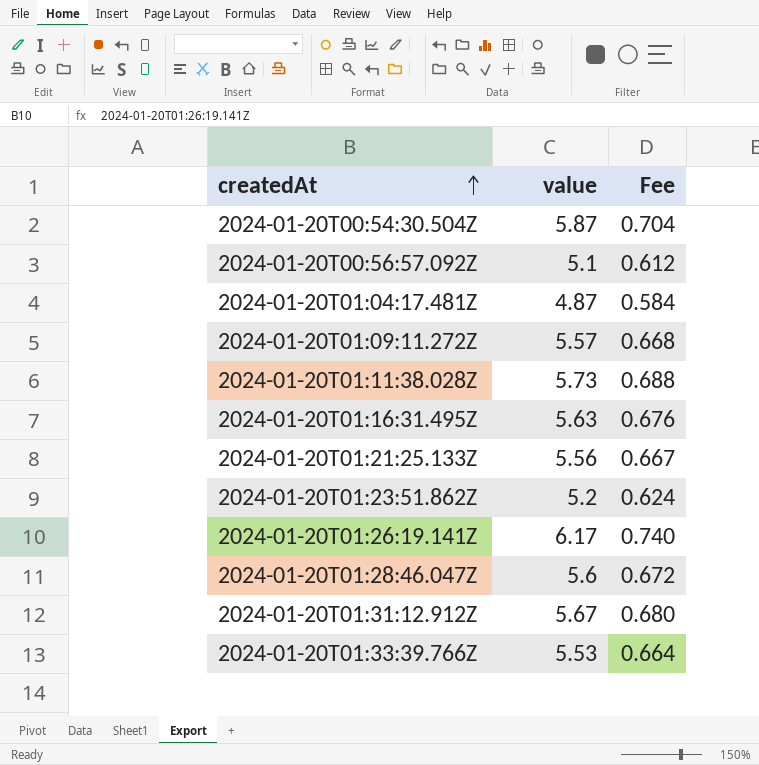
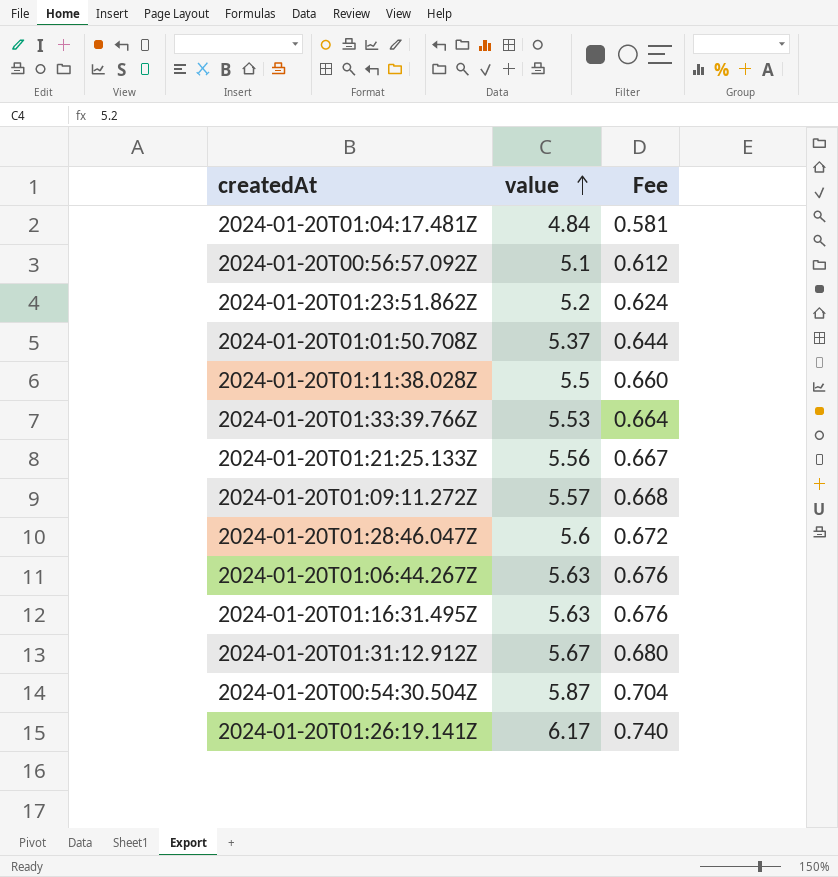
row order: createdAt ascending -> value ascending
2024-01-20T01:04:17.481Z | value: 4.87 -> 4.84
2024-01-20T01:04:17.481Z | Fee: 0.584 -> 0.581
row 2024-01-20T01:01:50.708Z: none -> 5.37 | 0.644
2024-01-20T01:11:38.028Z | value: 5.73 -> 5.5
2024-01-20T01:11:38.028Z | Fee: 0.688 -> 0.660
row 2024-01-20T01:06:44.267Z: none -> 5.63 | 0.676

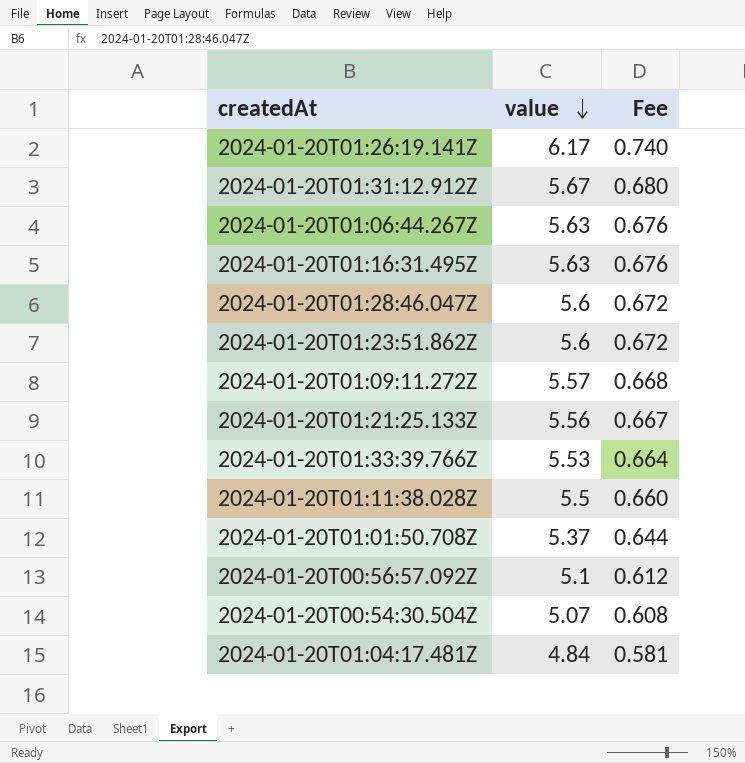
row order: value ascending -> value descending
2024-01-20T01:23:51.862Z | value: 5.2 -> 5.6
2024-01-20T01:23:51.862Z | Fee: 0.624 -> 0.672
2024-01-20T00:54:30.504Z | value: 5.87 -> 5.07
2024-01-20T00:54:30.504Z | Fee: 0.704 -> 0.608

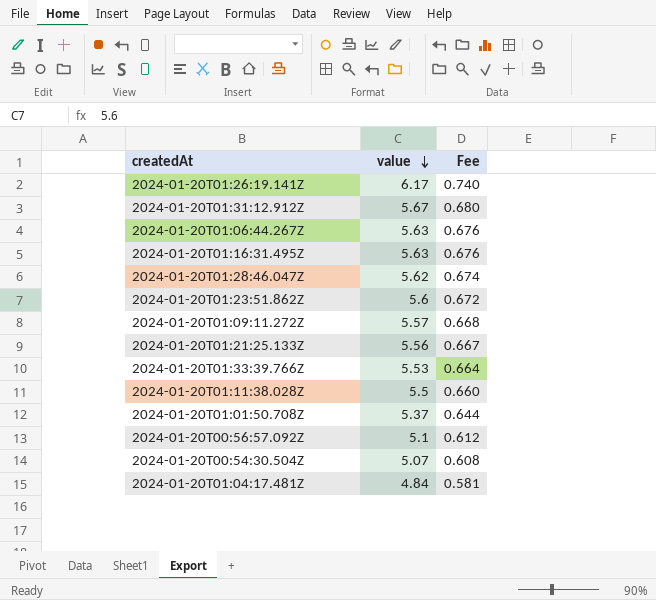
2024-01-20T01:28:46.047Z | value: 5.6 -> 5.62
2024-01-20T01:28:46.047Z | Fee: 0.672 -> 0.674

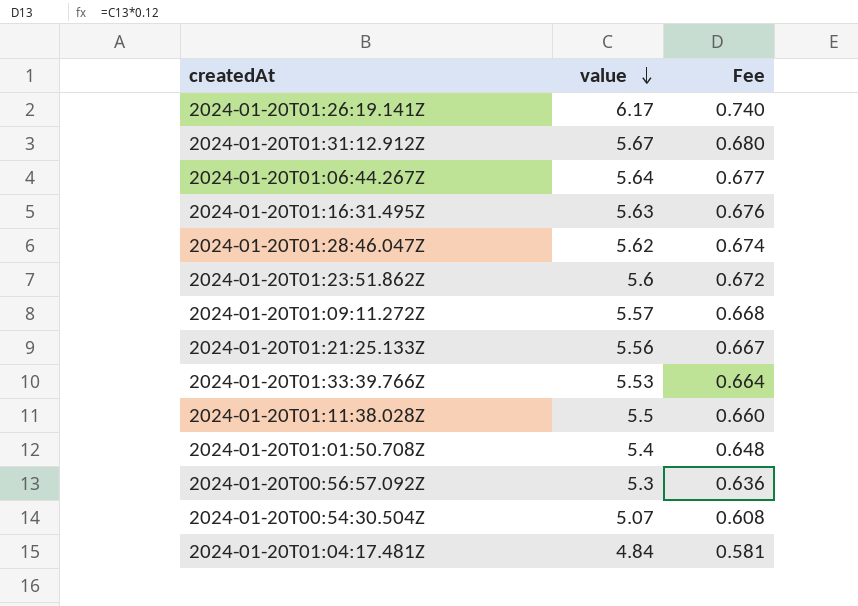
2024-01-20T01:06:44.267Z | value: 5.63 -> 5.64
2024-01-20T01:06:44.267Z | Fee: 0.676 -> 0.677
2024-01-20T01:01:50.708Z | value: 5.37 -> 5.4
2024-01-20T01:01:50.708Z | Fee: 0.644 -> 0.648
2024-01-20T00:56:57.092Z | value: 5.1 -> 5.3
2024-01-20T00:56:57.092Z | Fee: 0.612 -> 0.636

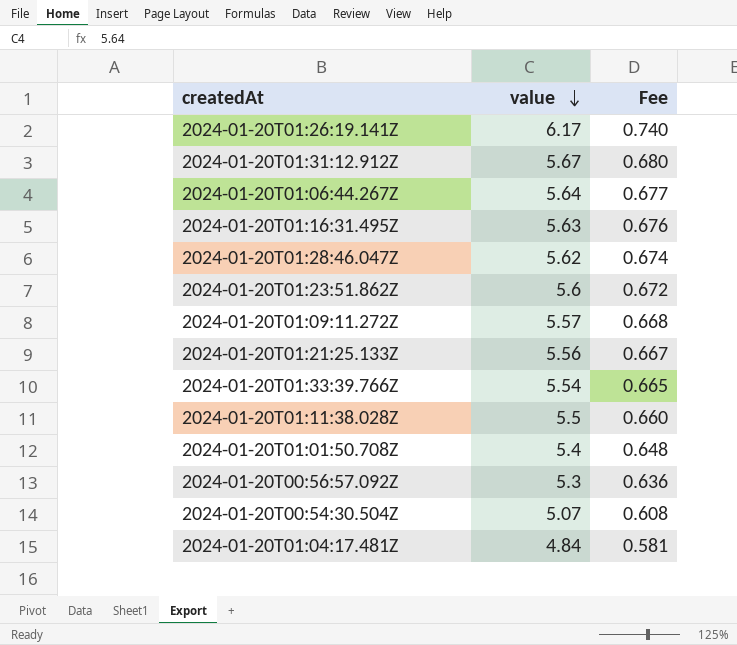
2024-01-20T01:33:39.766Z | value: 5.53 -> 5.54
2024-01-20T01:33:39.766Z | Fee: 0.664 -> 0.665

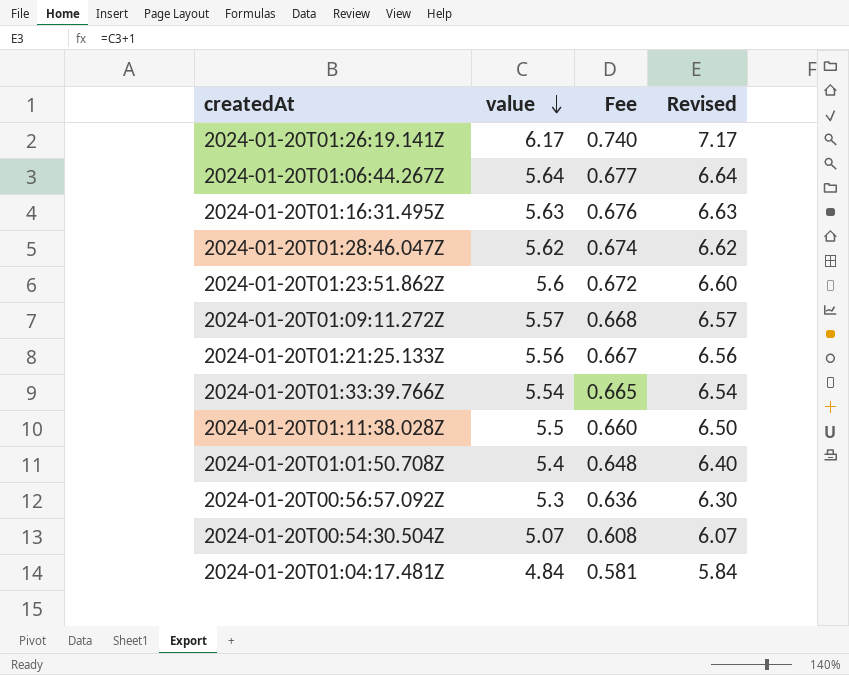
column Revised | formula: none -> [value] + 1
row 2024-01-20T01:31:12.912Z: 5.67 | 0.680 -> none

